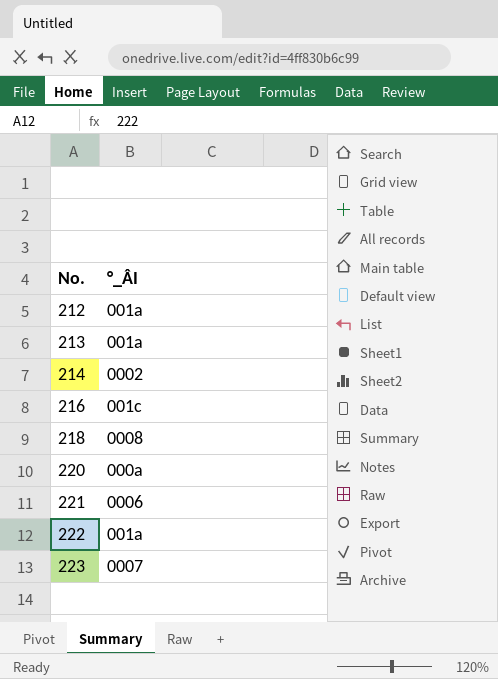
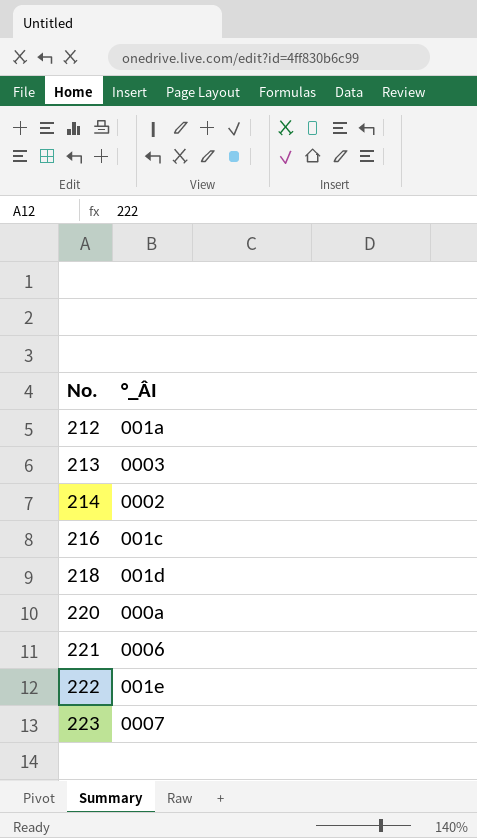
213 | °_ÂI: 001a -> 0003
218 | °_ÂI: 0008 -> 001d
222 | °_ÂI: 001a -> 001e

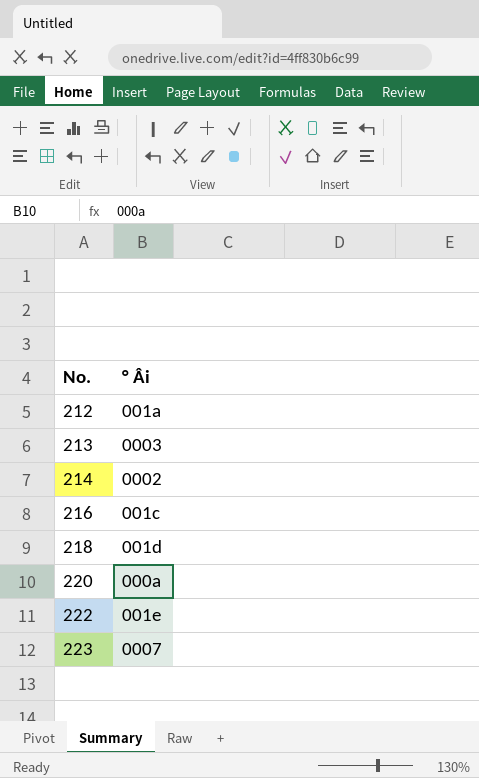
column name: °_ÂI -> ° Âi
row 221: 0006 -> none

